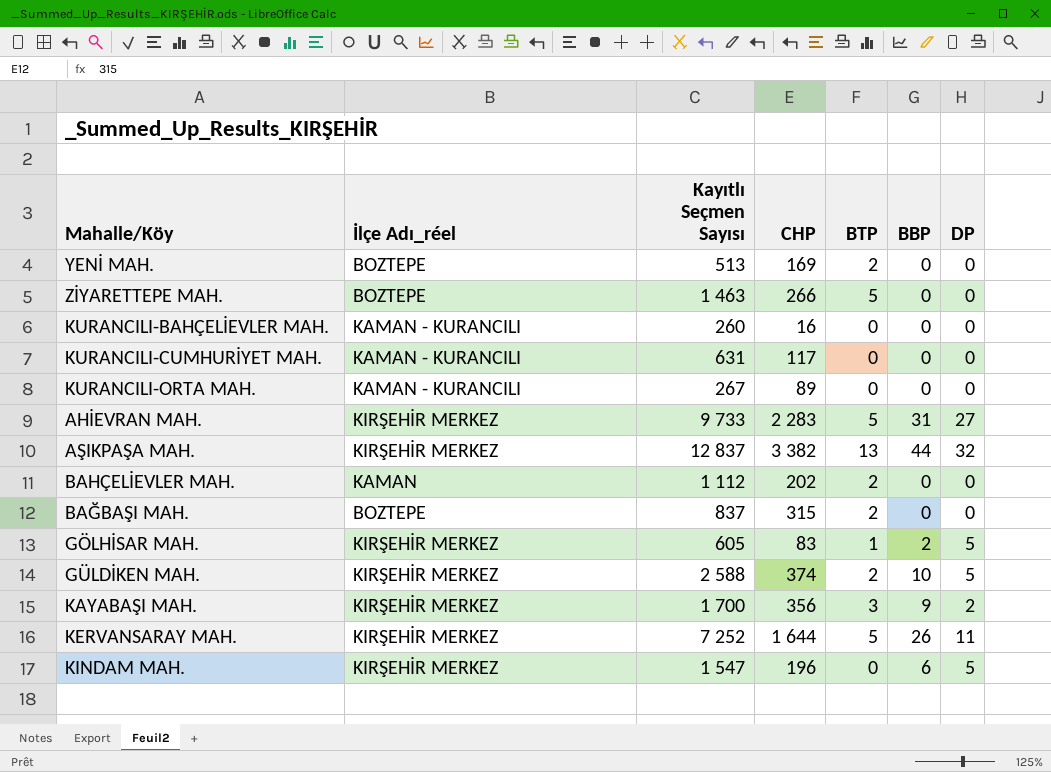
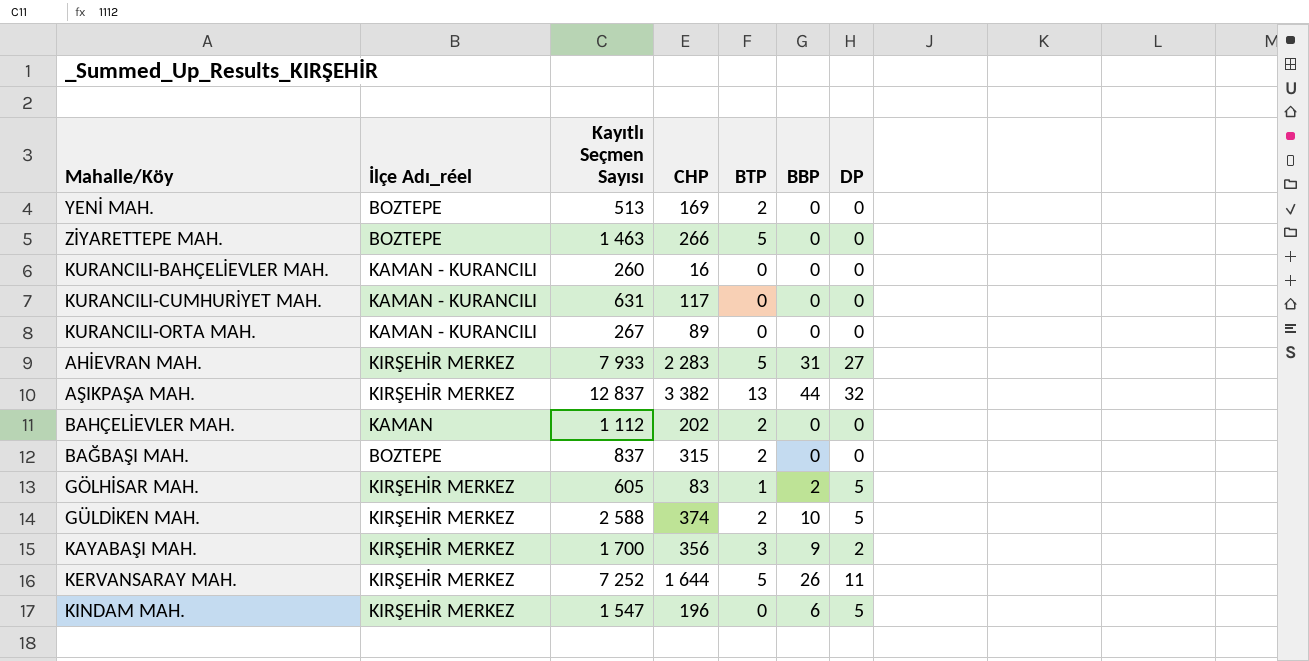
AHİEVRAN MAH. | Kayıtlı Seçmen Sayısı: 9 733 -> 7 933

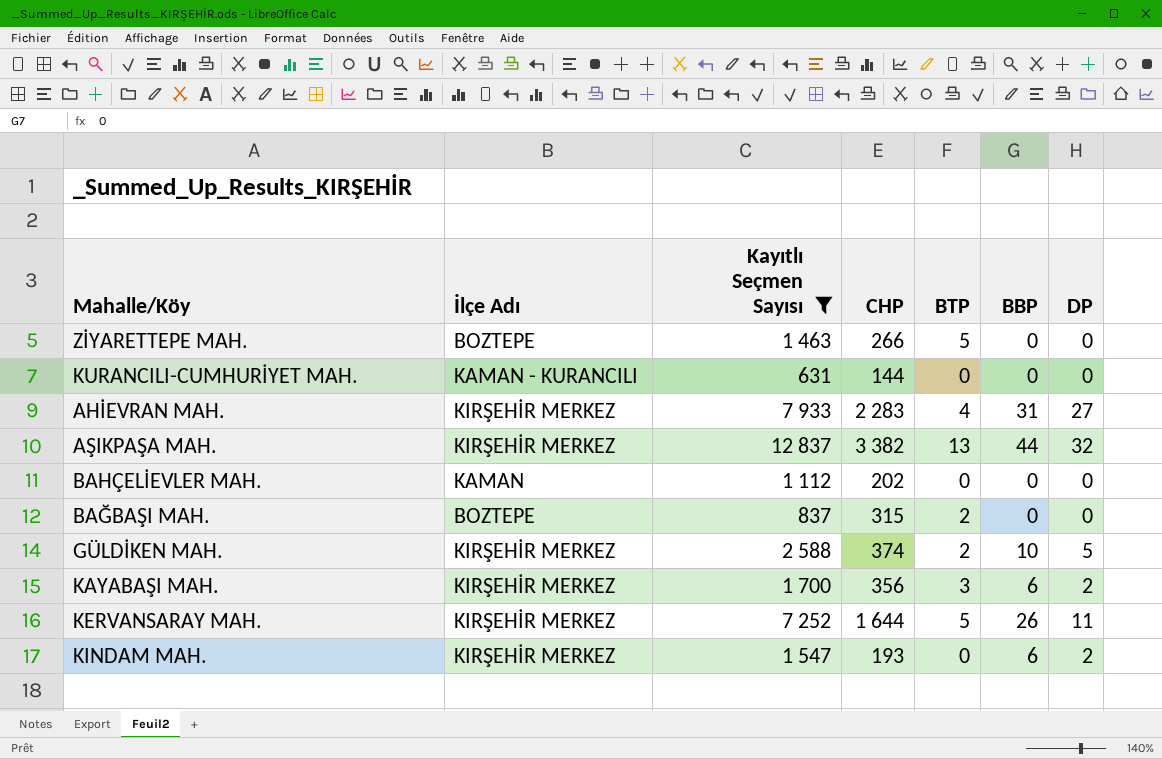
filter: none -> Kayıtlı Seçmen Sayısı >= 631
column name: İlçe Adı_réel -> İlçe Adı
KURANCILI-CUMHURİYET MAH. | CHP: 117 -> 144
AHİEVRAN MAH. | BTP: 5 -> 4
BAHÇELİEVLER MAH. | BTP: 2 -> 0
KAYABAŞI MAH. | BBP: 9 -> 6
KINDAM MAH. | CHP: 196 -> 193
KINDAM MAH. | DP: 5 -> 2

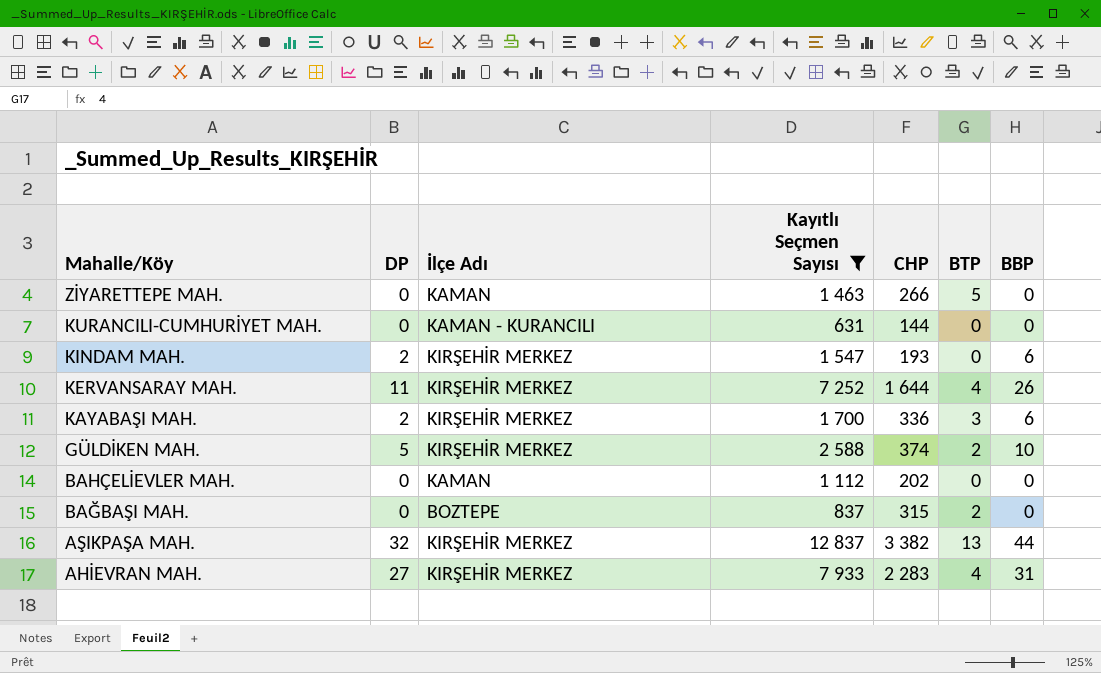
row order: none -> Mahalle/Köy descending
column DP | position: 7 -> 2
ZİYARETTEPE MAH. | İlçe Adı: BOZTEPE -> KAMAN
KERVANSARAY MAH. | BTP: 5 -> 4
KAYABAŞI MAH. | CHP: 356 -> 336

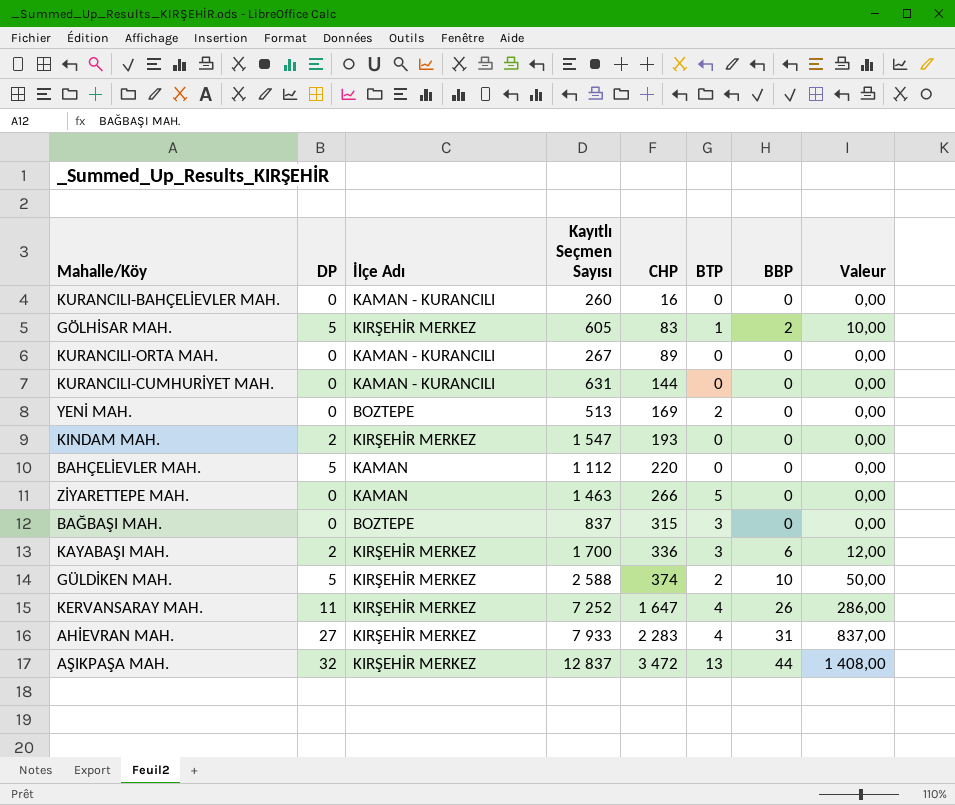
filter: Kayıtlı Seçmen Sayısı >= 631 -> none
row order: Mahalle/Köy descending -> CHP ascending
column Valeur | formula: none -> [DP] * [BBP]
KINDAM MAH. | BBP: 6 -> 0
BAHÇELİEVLER MAH. | DP: 0 -> 5
BAHÇELİEVLER MAH. | CHP: 202 -> 220
BAĞBAŞI MAH. | BTP: 2 -> 3
KERVANSARAY MAH. | CHP: 1 644 -> 1 647
AŞIKPAŞA MAH. | CHP: 3 382 -> 3 472

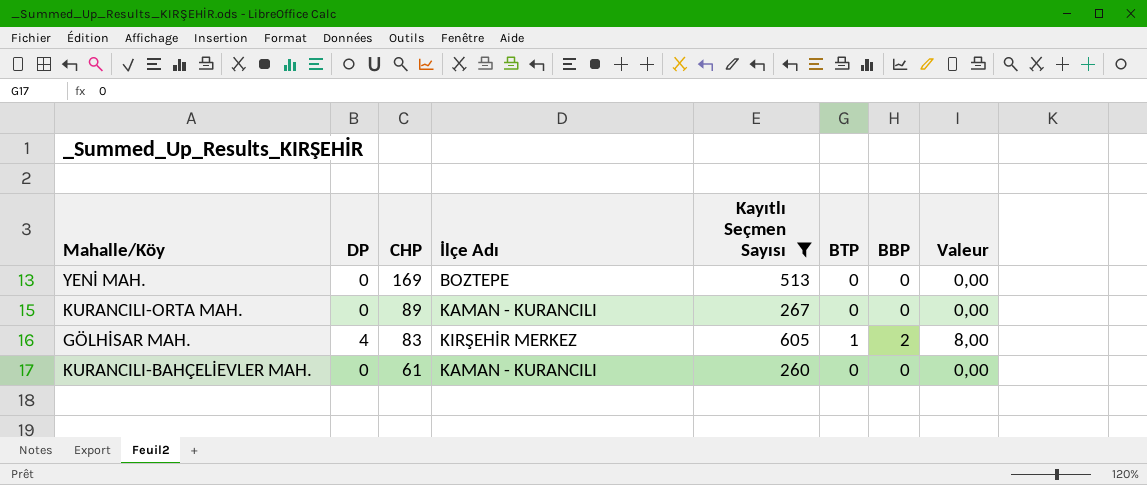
filter: none -> Kayıtlı Seçmen Sayısı <= 605
row order: CHP ascending -> CHP descending
column CHP | position: 5 -> 3
YENİ MAH. | BTP: 2 -> 0
GÖLHİSAR MAH. | DP: 5 -> 4
GÖLHİSAR MAH. | Valeur: 10,00 -> 8,00
KURANCILI-BAHÇELİEVLER MAH. | CHP: 16 -> 61

